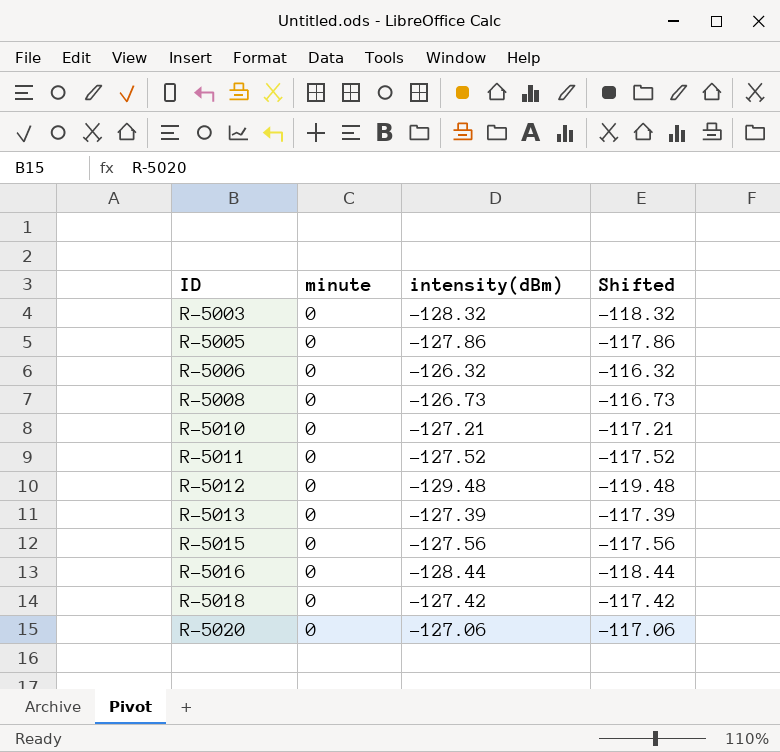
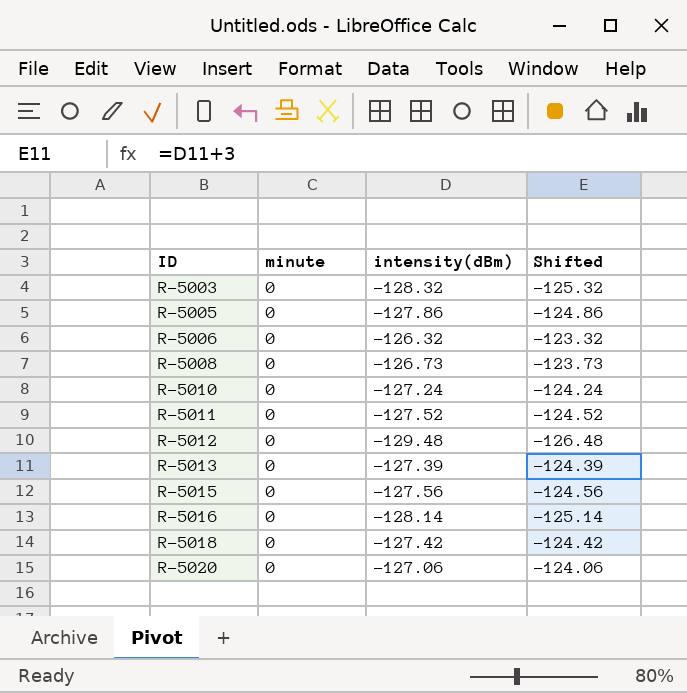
column Shifted | formula: [intensity(dBm)] + 10 -> [intensity(dBm)] + 3
R-5010 | intensity(dBm): -127.21 -> -127.24
R-5016 | intensity(dBm): -128.44 -> -128.14

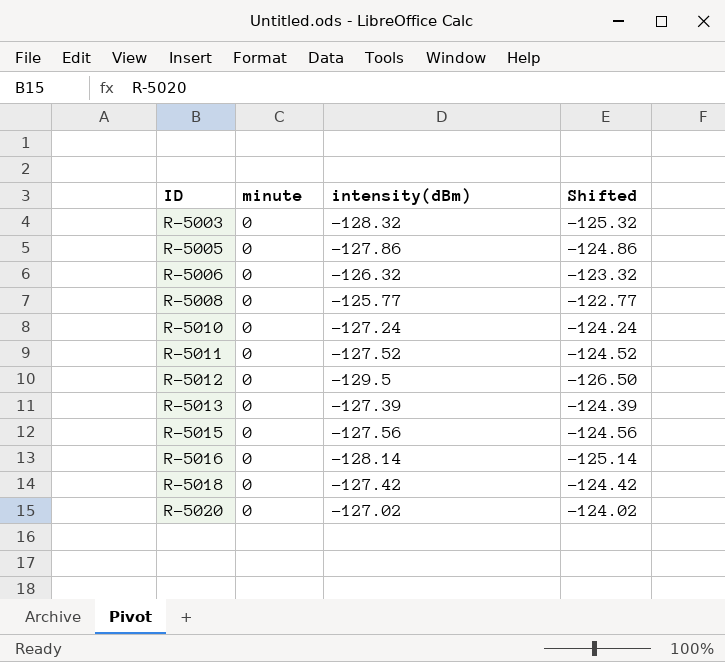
R-5008 | intensity(dBm): -126.73 -> -125.77
R-5008 | Shifted: -123.73 -> -122.77
R-5012 | intensity(dBm): -129.48 -> -129.5
R-5012 | Shifted: -126.48 -> -126.50
R-5020 | intensity(dBm): -127.06 -> -127.02
R-5020 | Shifted: -124.06 -> -124.02

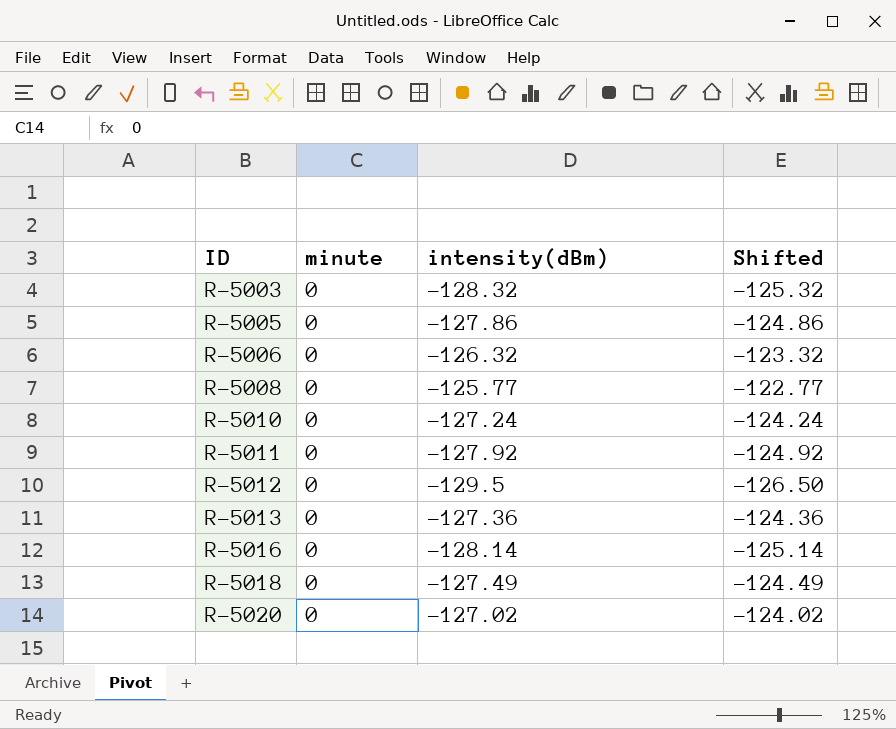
row R-5015: 0 | -127.56 | -124.56 -> none
R-5011 | intensity(dBm): -127.52 -> -127.92
R-5011 | Shifted: -124.52 -> -124.92
R-5013 | intensity(dBm): -127.39 -> -127.36
R-5013 | Shifted: -124.39 -> -124.36
R-5018 | intensity(dBm): -127.42 -> -127.49
R-5018 | Shifted: -124.42 -> -124.49

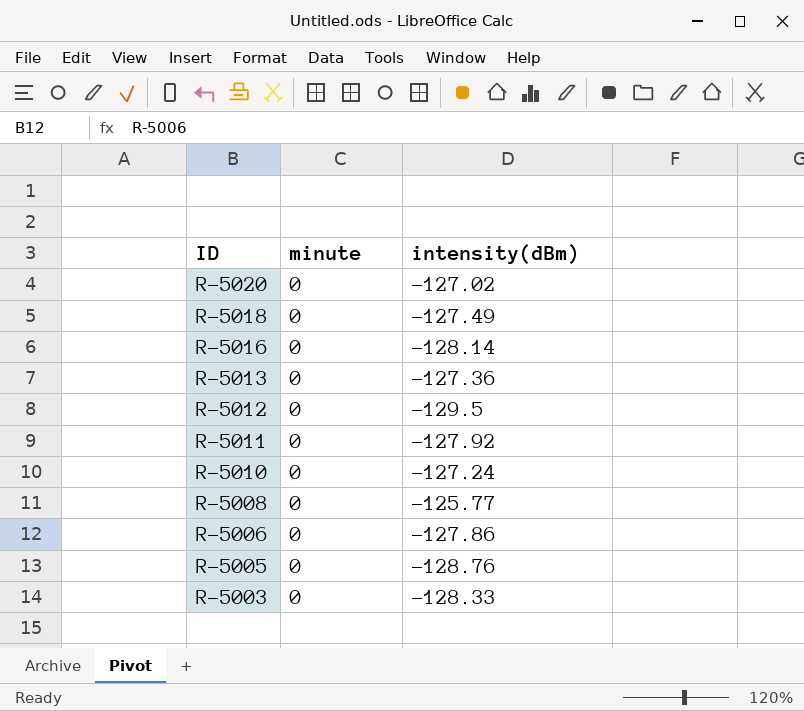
row order: ID ascending -> ID descending
column Shifted | formula: [intensity(dBm)] + 3 -> none
R-5006 | intensity(dBm): -126.32 -> -127.86
R-5005 | intensity(dBm): -127.86 -> -128.76
R-5003 | intensity(dBm): -128.32 -> -128.33

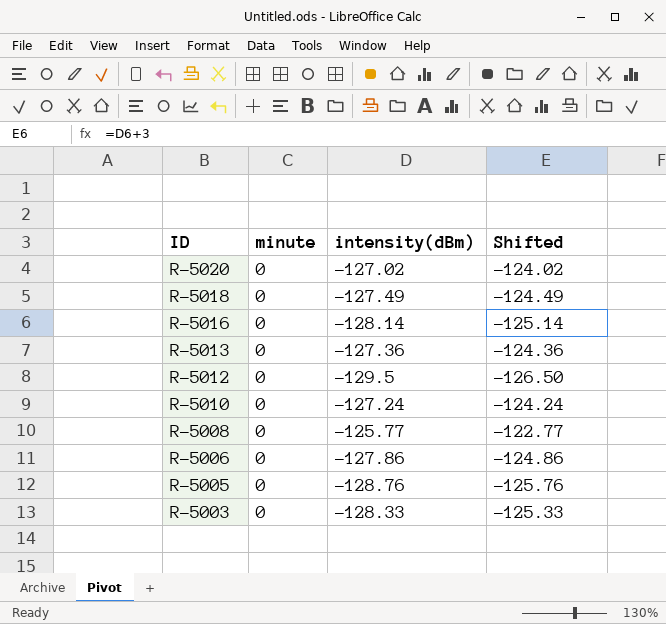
column Shifted | formula: none -> [intensity(dBm)] + 3
row R-5011: 0 | -127.92 -> none

